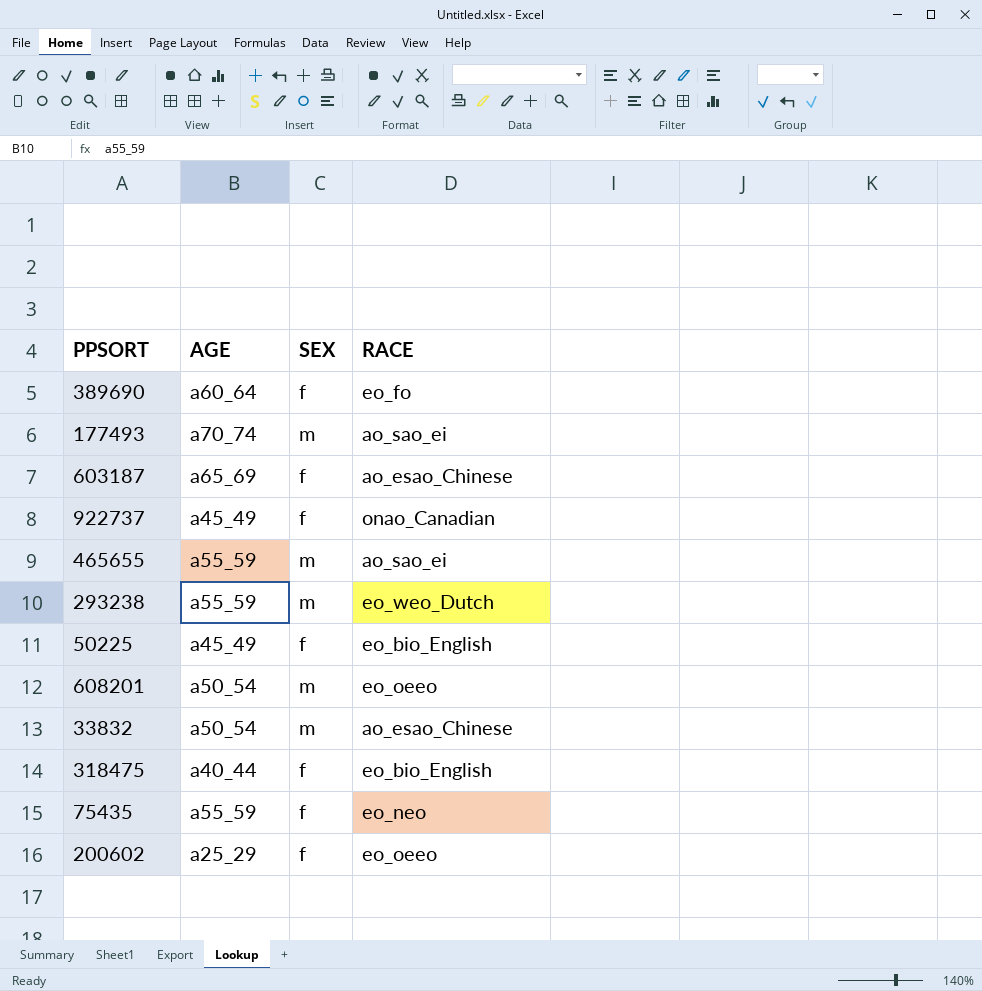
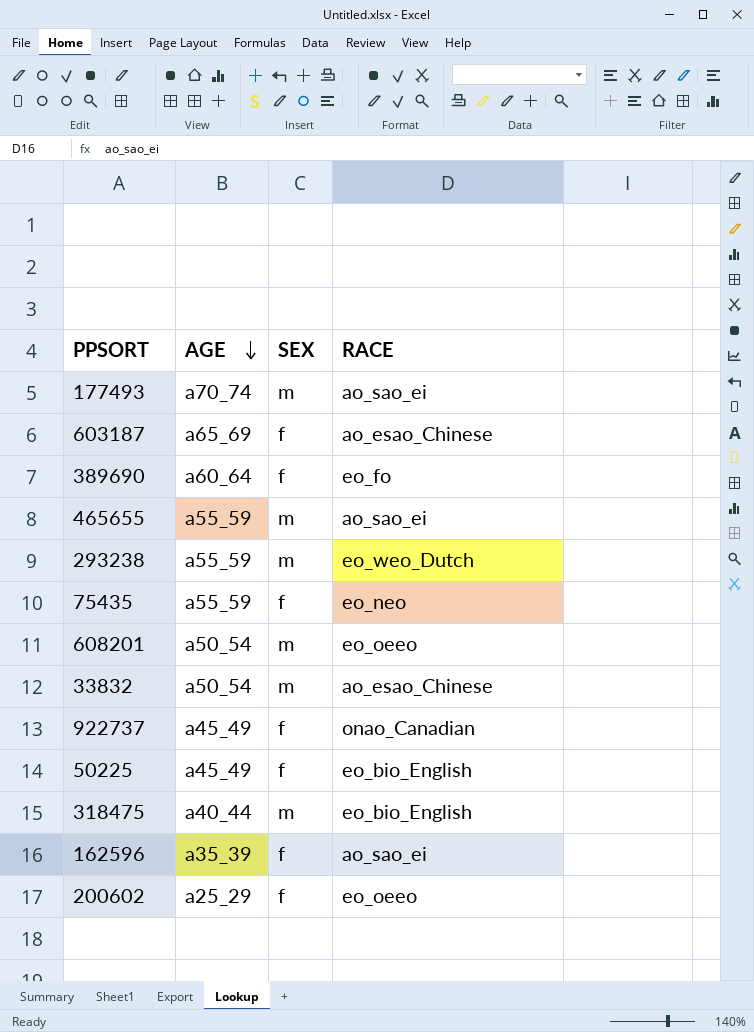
row order: none -> AGE descending
318475 | SEX: f -> m
row 162596: none -> a35_39 | f | ao_sao_ei

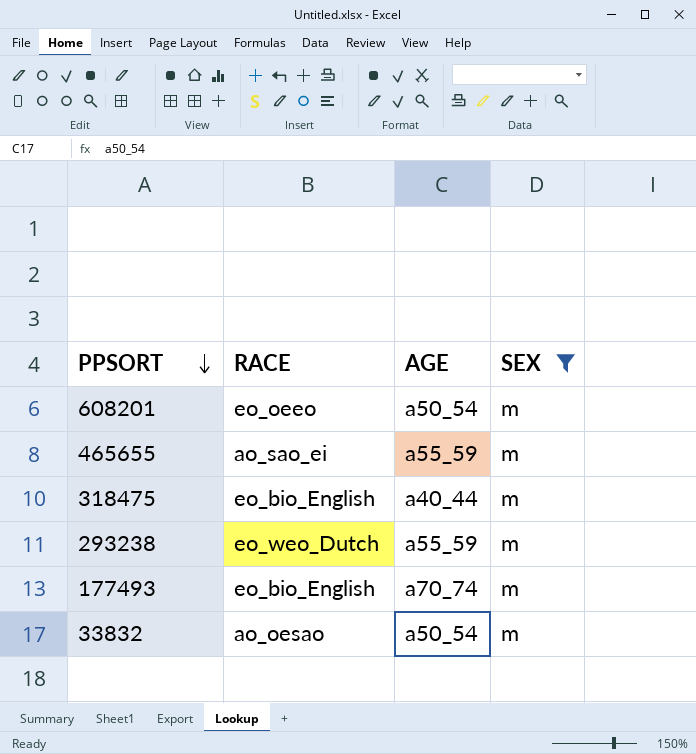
filter: none -> SEX = m
row order: AGE descending -> PPSORT descending
column RACE | position: 4 -> 2
177493 | RACE: ao_sao_ei -> eo_bio_English
33832 | RACE: ao_esao_Chinese -> ao_oesao

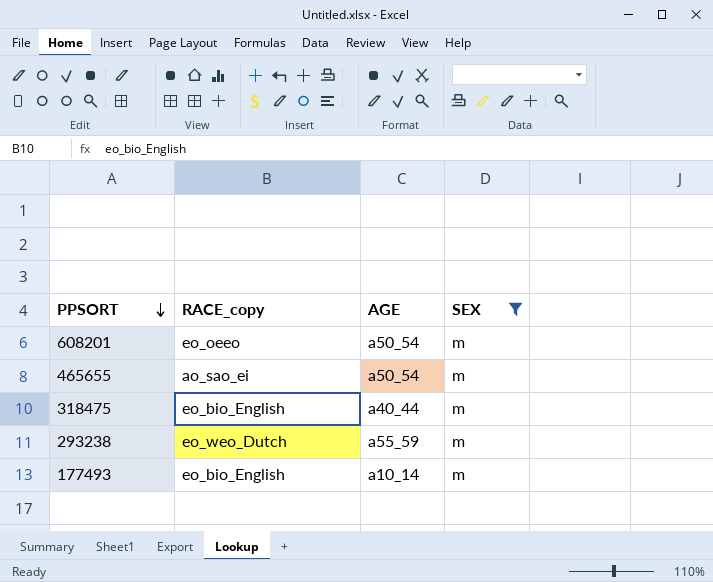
column name: RACE -> RACE_copy
row 33832: ao_oesao | a50_54 | m -> none
465655 | AGE: a55_59 -> a50_54
177493 | AGE: a70_74 -> a10_14

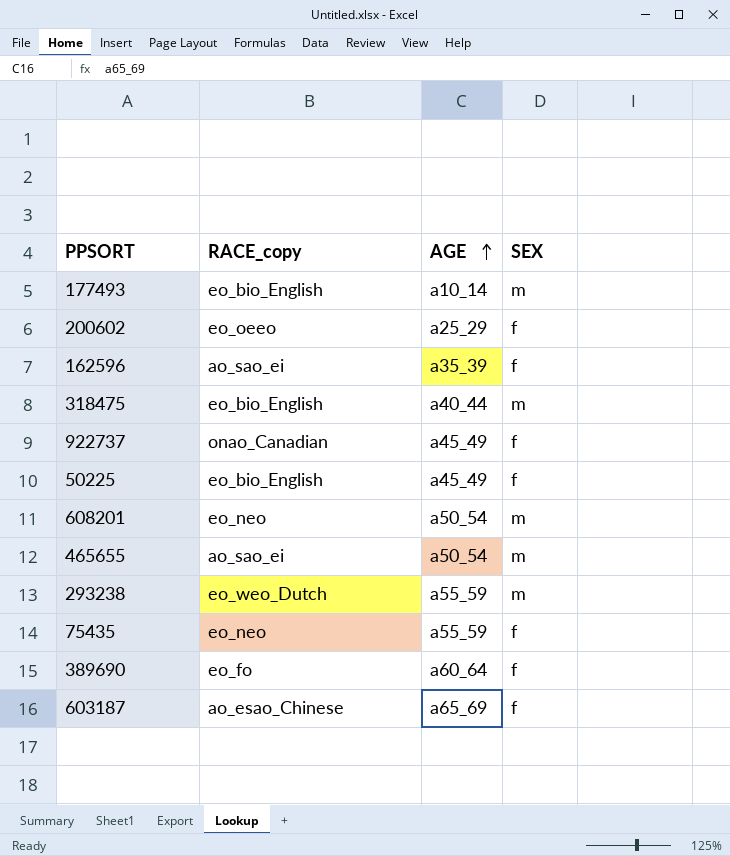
filter: SEX = m -> none
row order: PPSORT descending -> AGE ascending
608201 | RACE_copy: eo_oeeo -> eo_neo

